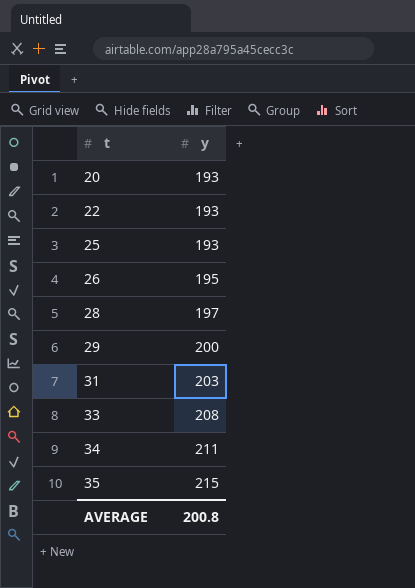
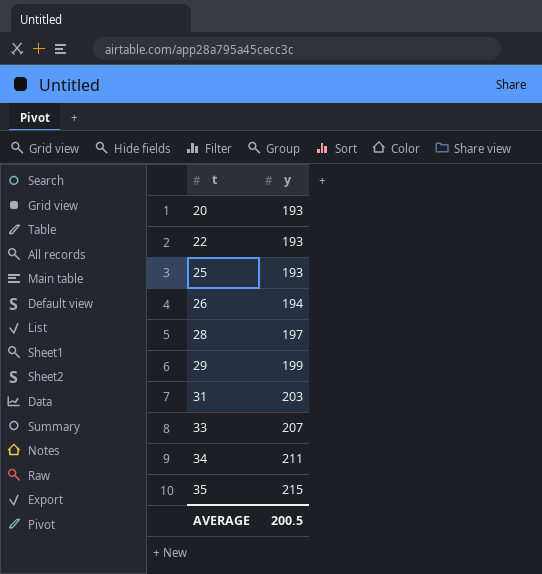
26 | y: 195 -> 194
29 | y: 200 -> 199
33 | y: 208 -> 207
AVERAGE | y: 200.8 -> 200.5

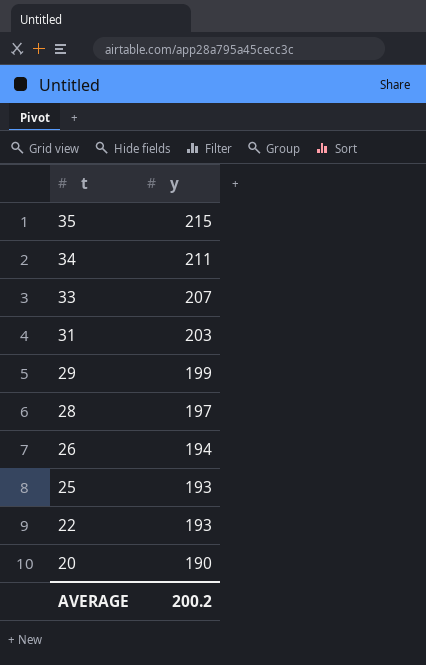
row order: t ascending -> t descending
20 | y: 193 -> 190
AVERAGE | y: 200.5 -> 200.2

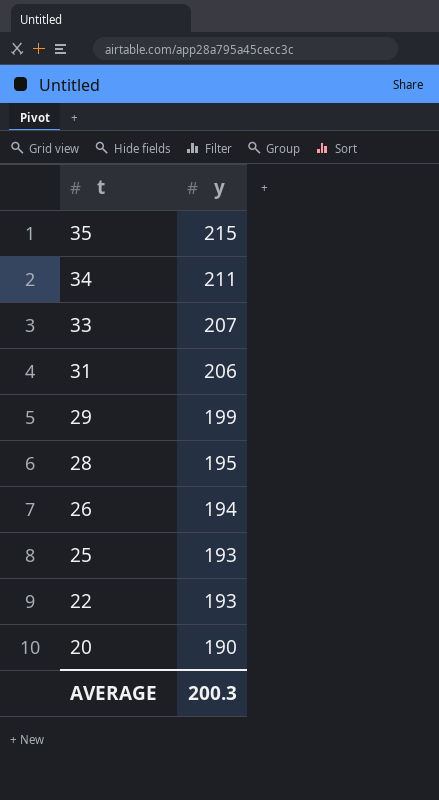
31 | y: 203 -> 206
28 | y: 197 -> 195
AVERAGE | y: 200.2 -> 200.3

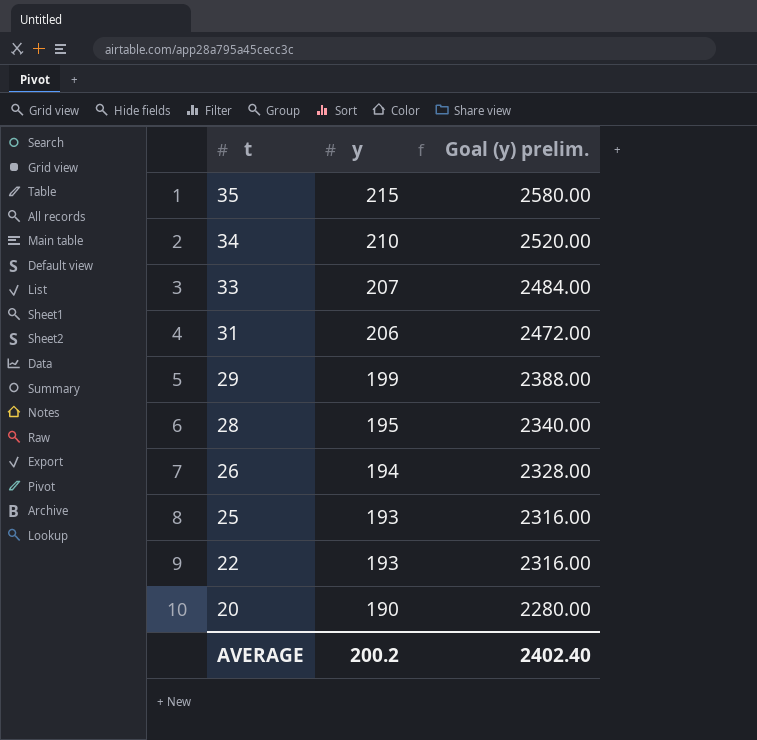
column Goal (y) prelim. | formula: none -> [y] * 12
34 | y: 211 -> 210
AVERAGE | y: 200.3 -> 200.2

